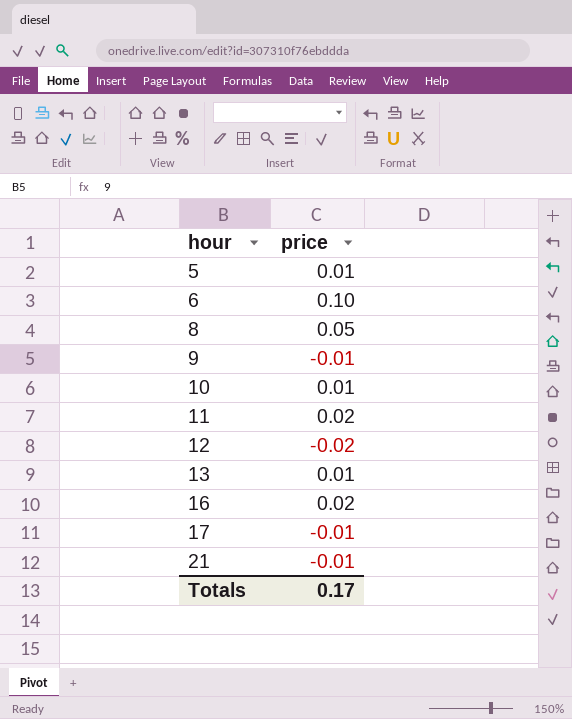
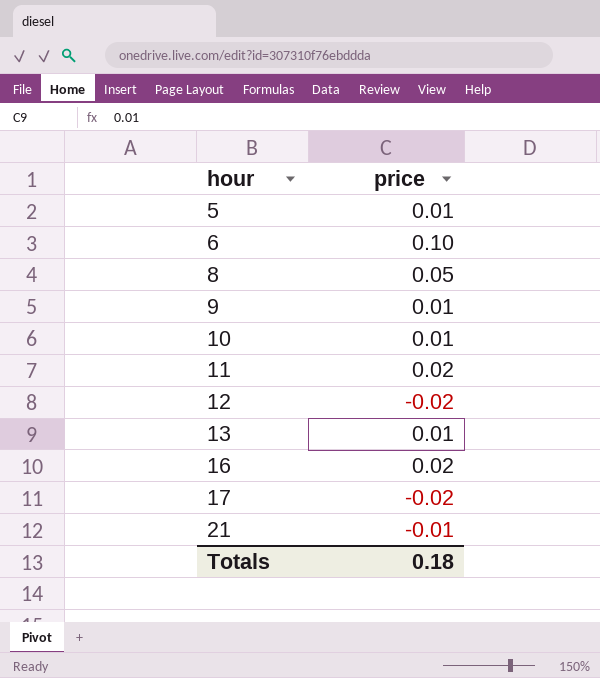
9 | price: -0.01 -> 0.01
17 | price: -0.01 -> -0.02
Totals | price: 0.17 -> 0.18

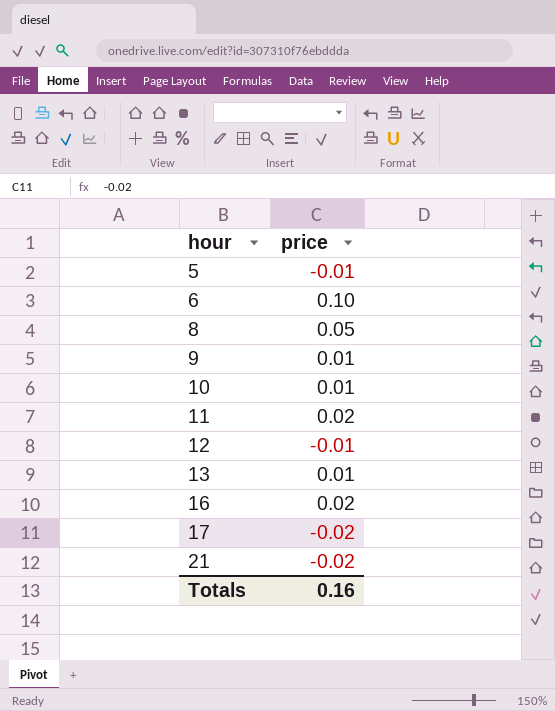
5 | price: 0.01 -> -0.01
12 | price: -0.02 -> -0.01
21 | price: -0.01 -> -0.02
Totals | price: 0.18 -> 0.16

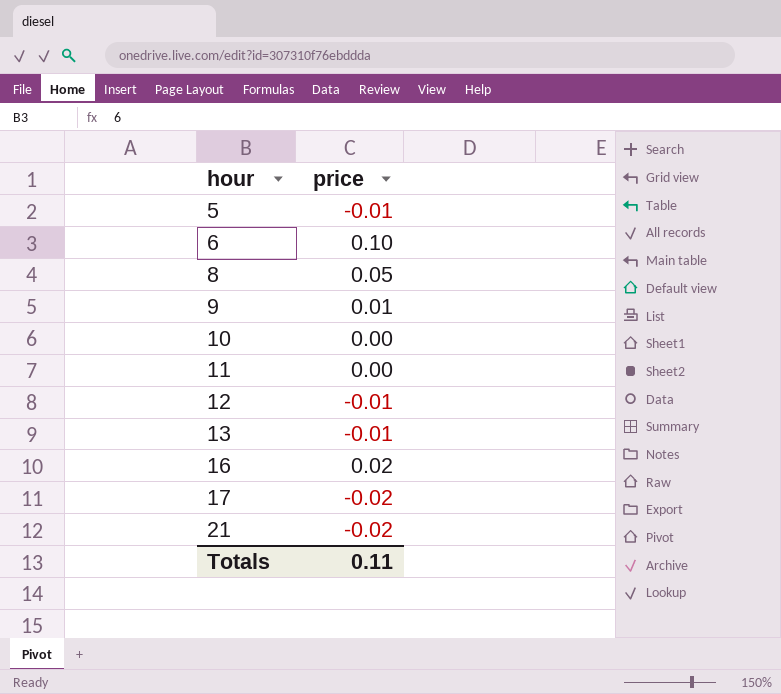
10 | price: 0.01 -> 0.00
11 | price: 0.02 -> 0.00
13 | price: 0.01 -> -0.01
Totals | price: 0.16 -> 0.11

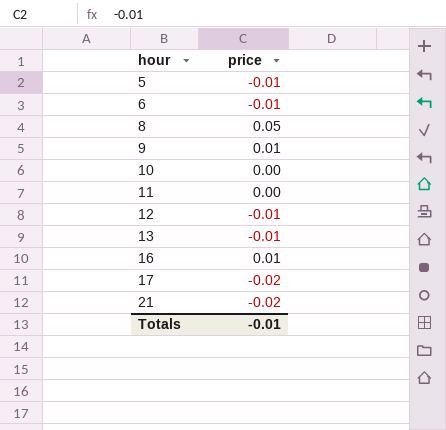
6 | price: 0.10 -> -0.01
16 | price: 0.02 -> 0.01
Totals | price: 0.11 -> -0.01

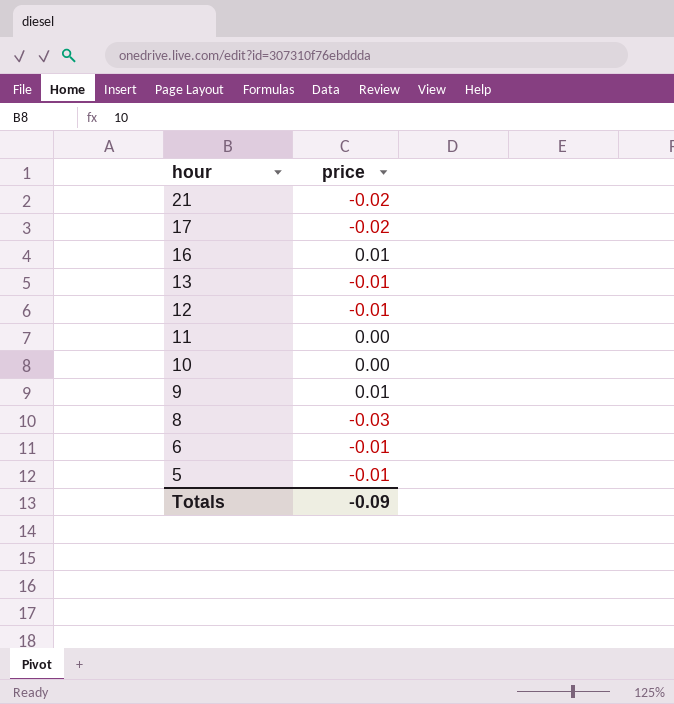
row order: hour ascending -> hour descending
8 | price: 0.05 -> -0.03
Totals | price: -0.01 -> -0.09

